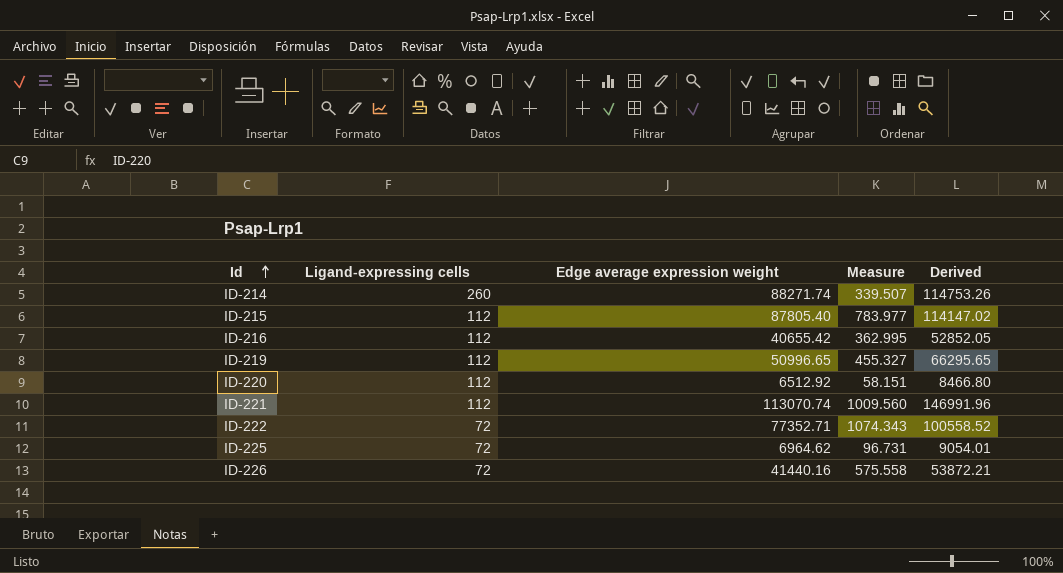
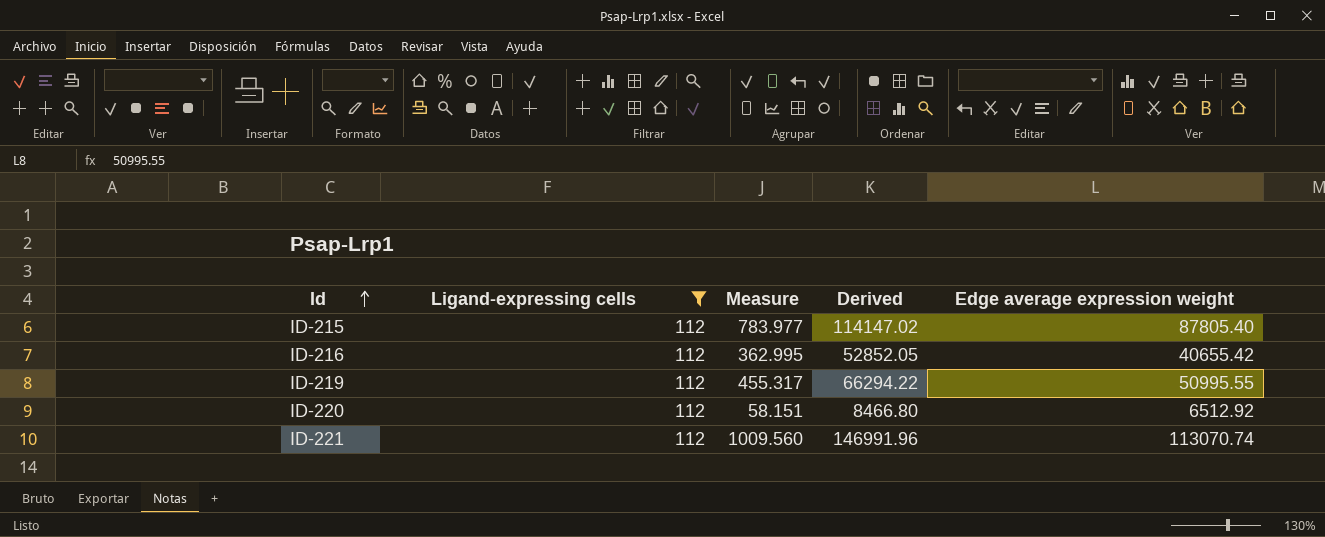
filter: none -> Ligand-expressing cells = 112
column Edge average expression weight | position: 3 -> 5
ID-219 | Measure: 455.327 -> 455.317
ID-219 | Derived: 66295.65 -> 66294.22
ID-219 | Edge average expression weight: 50996.65 -> 50995.55

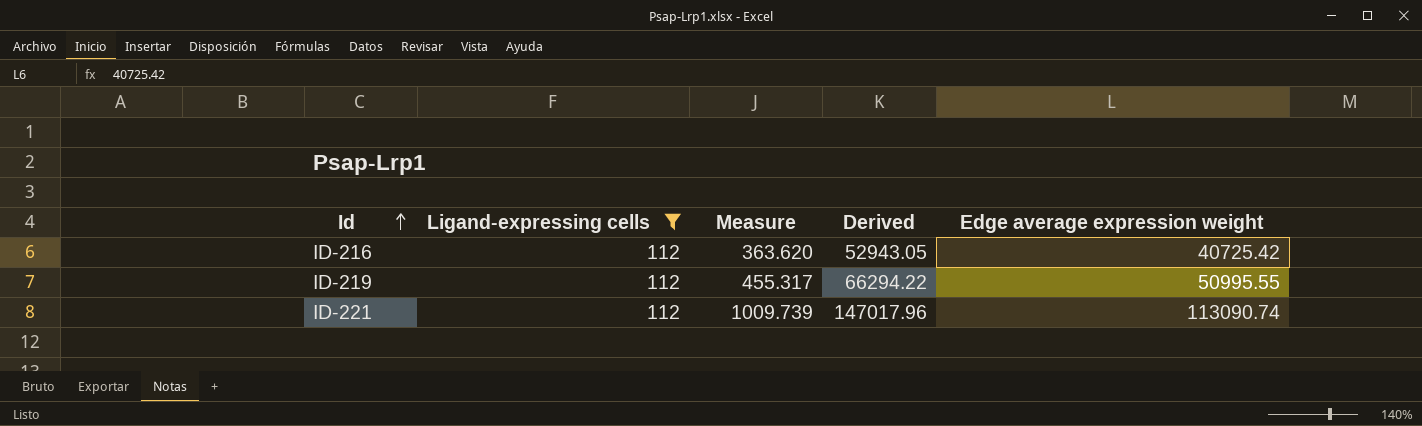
row ID-215: 112 | 783.977 | 114147.02 | 87805.40 -> none
row ID-220: 112 | 58.151 | 8466.80 | 6512.92 -> none
ID-216 | Measure: 362.995 -> 363.620
ID-216 | Derived: 52852.05 -> 52943.05
ID-216 | Edge average expression weight: 40655.42 -> 40725.42
ID-221 | Measure: 1009.560 -> 1009.739
ID-221 | Derived: 146991.96 -> 147017.96
ID-221 | Edge average expression weight: 113070.74 -> 113090.74

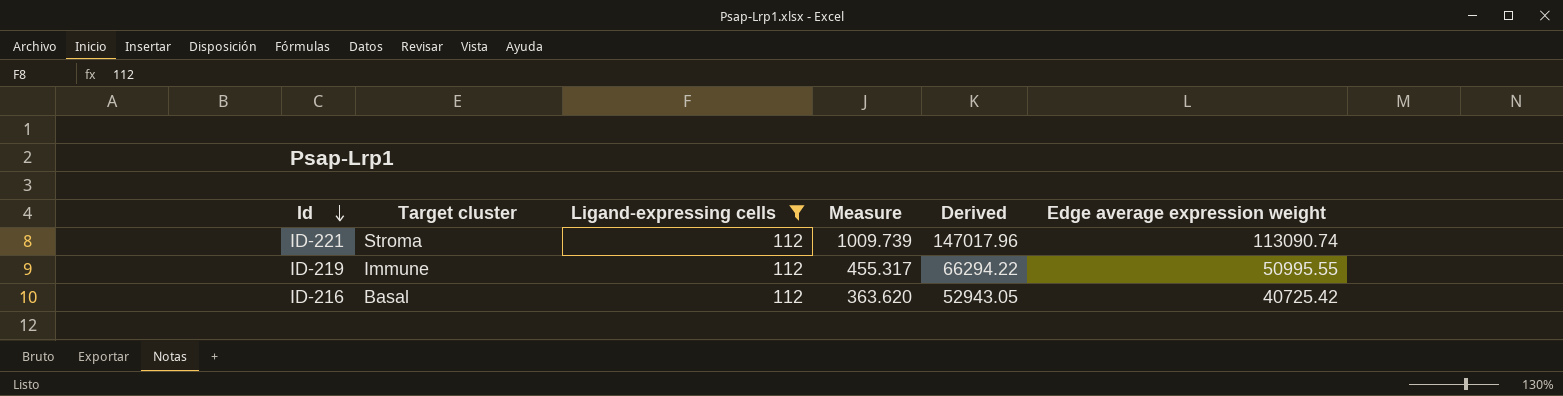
row order: Id ascending -> Id descending
column Target cluster | position: none -> 2

